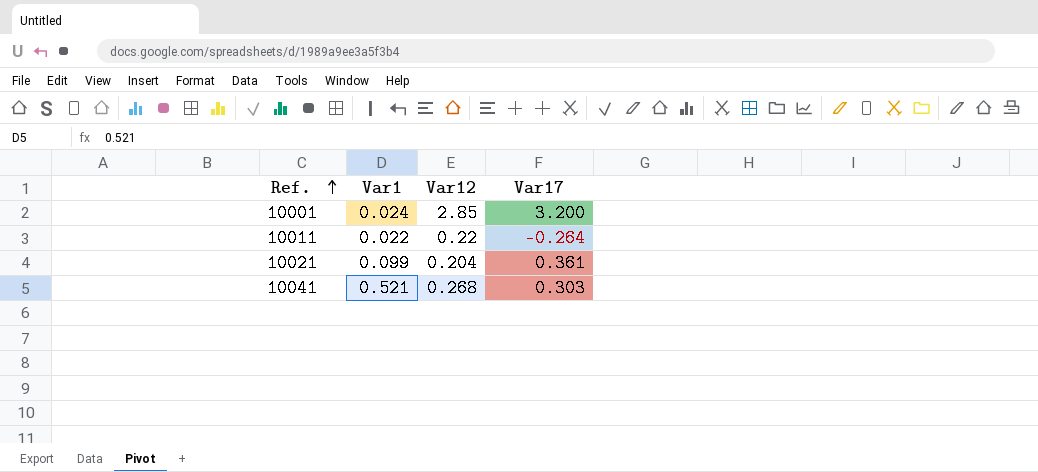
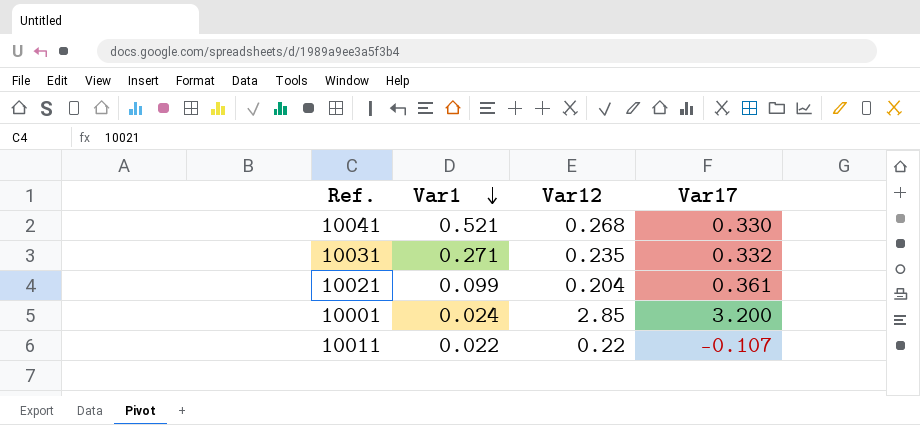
row order: Ref. ascending -> Var1 descending
10041 | Var17: 0.303 -> 0.330
row 10031: none -> 0.271 | 0.235 | 0.332
10011 | Var17: -0.264 -> -0.107

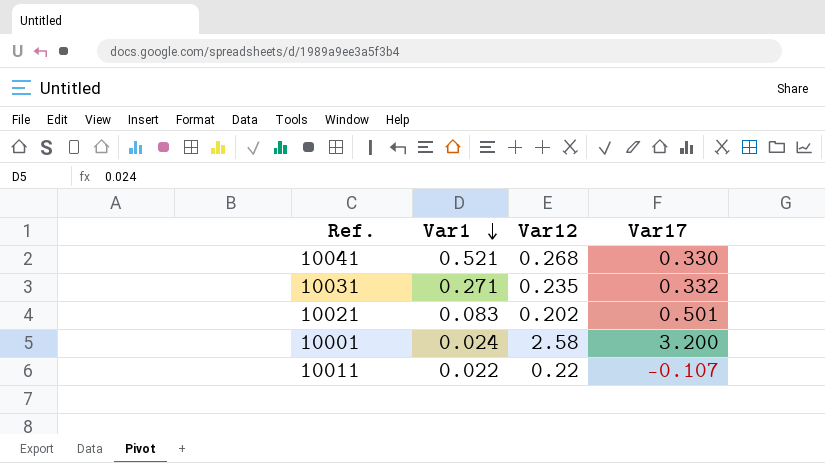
10021 | Var1: 0.099 -> 0.083
10021 | Var12: 0.204 -> 0.202
10021 | Var17: 0.361 -> 0.501
10001 | Var12: 2.85 -> 2.58

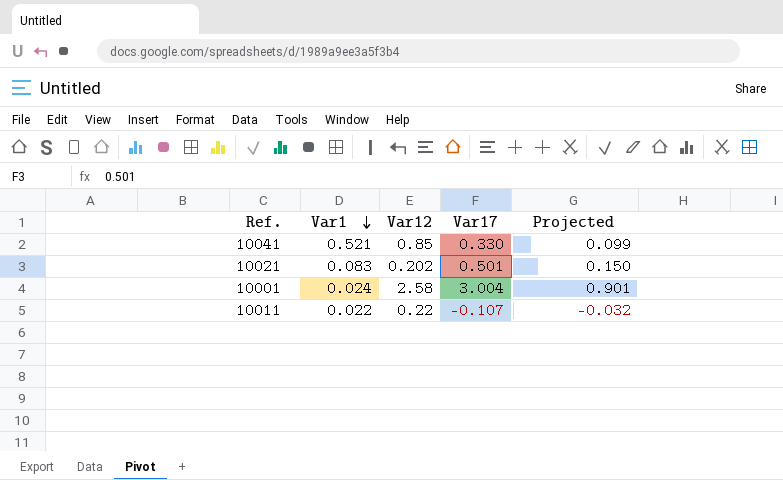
column Projected | formula: none -> [Var17] * 0.3
row 10031: 0.271 | 0.235 | 0.332 -> none
10041 | Var12: 0.268 -> 0.85
10001 | Var17: 3.200 -> 3.004

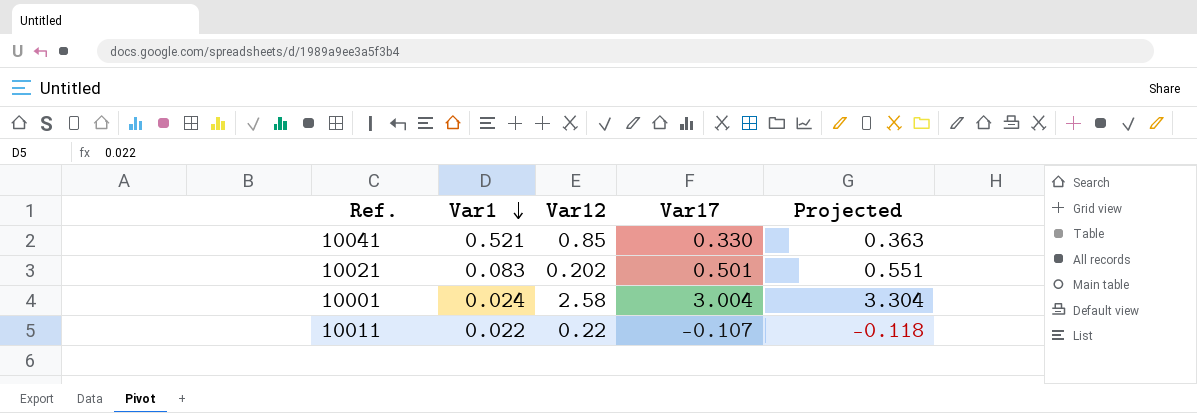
column Projected | formula: [Var17] * 0.3 -> [Var17] * 1.1

